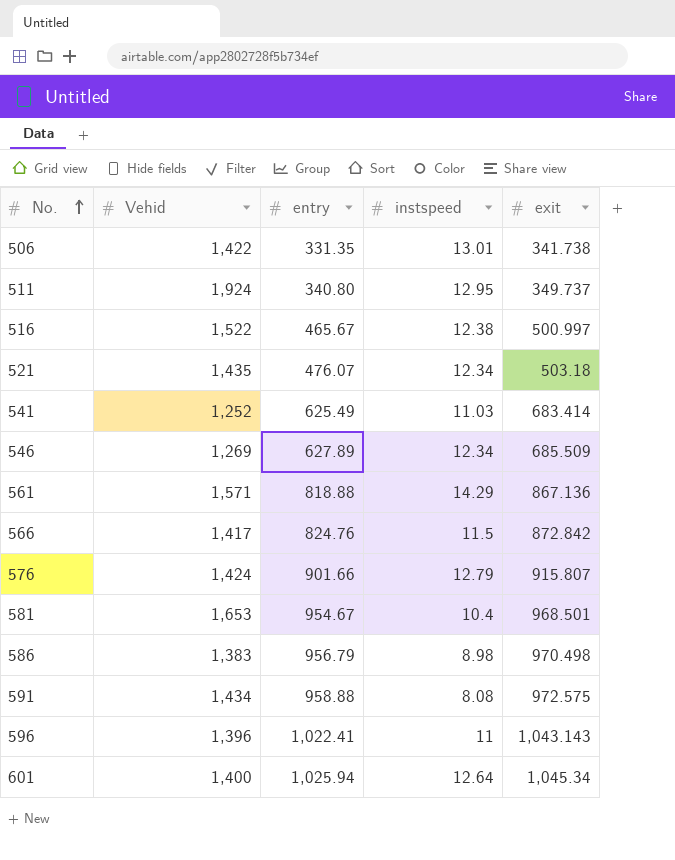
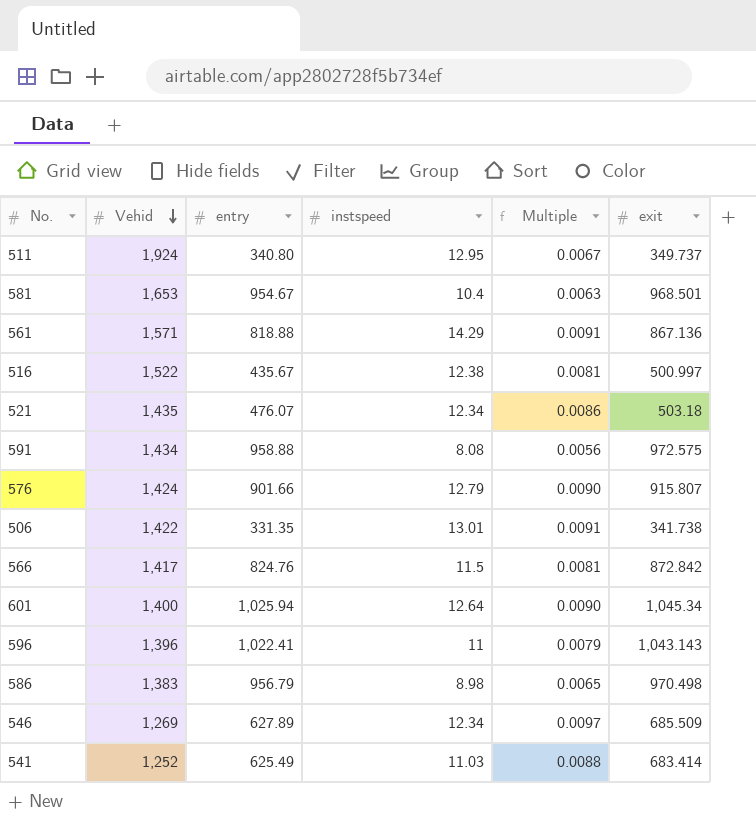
row order: No. ascending -> Vehid descending
column Multiple | formula: none -> [instspeed] / [Vehid]
516 | entry: 465.67 -> 435.67

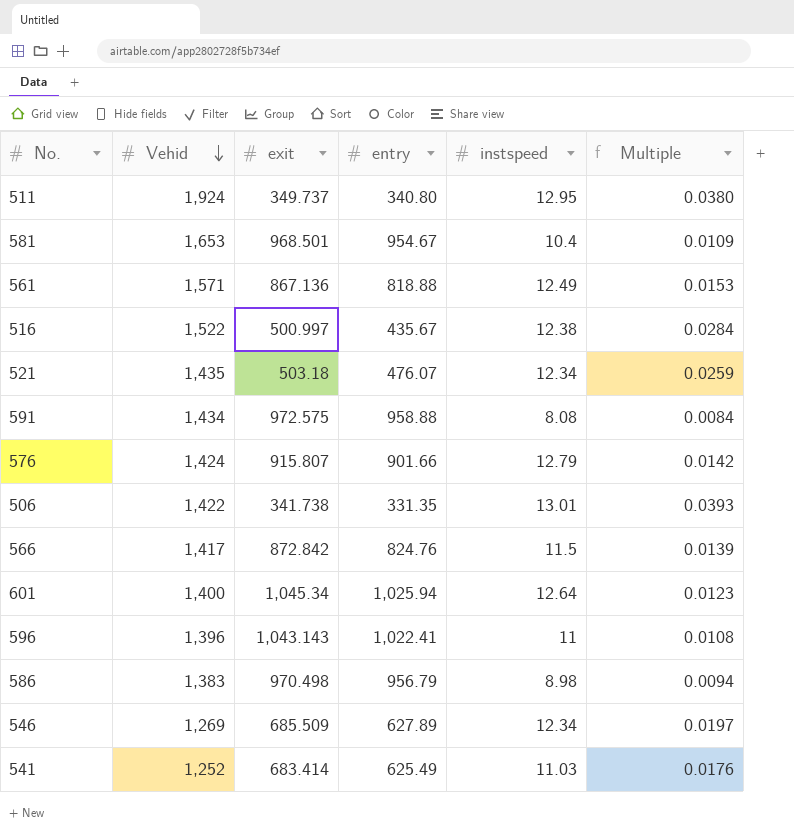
column exit | position: 6 -> 3
column Multiple | formula: [instspeed] / [Vehid] -> [instspeed] / [entry]
561 | instspeed: 14.29 -> 12.49

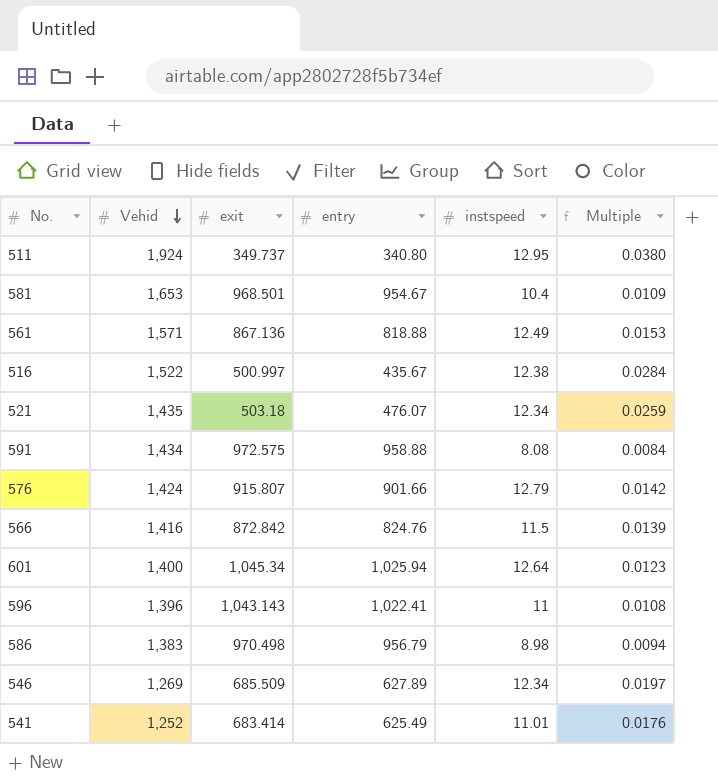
row 506: 1,422 | 341.738 | 331.35 | 13.01 | 0.0393 -> none
566 | Vehid: 1,417 -> 1,416
541 | instspeed: 11.03 -> 11.01

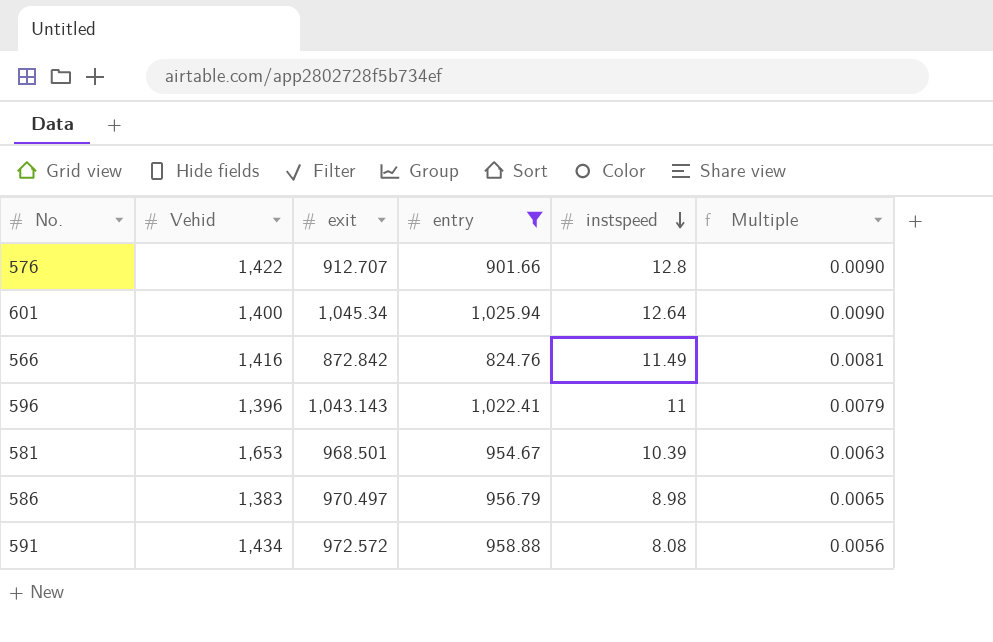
filter: none -> entry >= 824.76
row order: Vehid descending -> instspeed descending
column Multiple | formula: [instspeed] / [entry] -> [instspeed] / [Vehid]
576 | Vehid: 1,424 -> 1,422
576 | exit: 915.807 -> 912.707
576 | instspeed: 12.79 -> 12.8
566 | instspeed: 11.5 -> 11.49
581 | instspeed: 10.4 -> 10.39
586 | exit: 970.498 -> 970.497
591 | exit: 972.575 -> 972.572

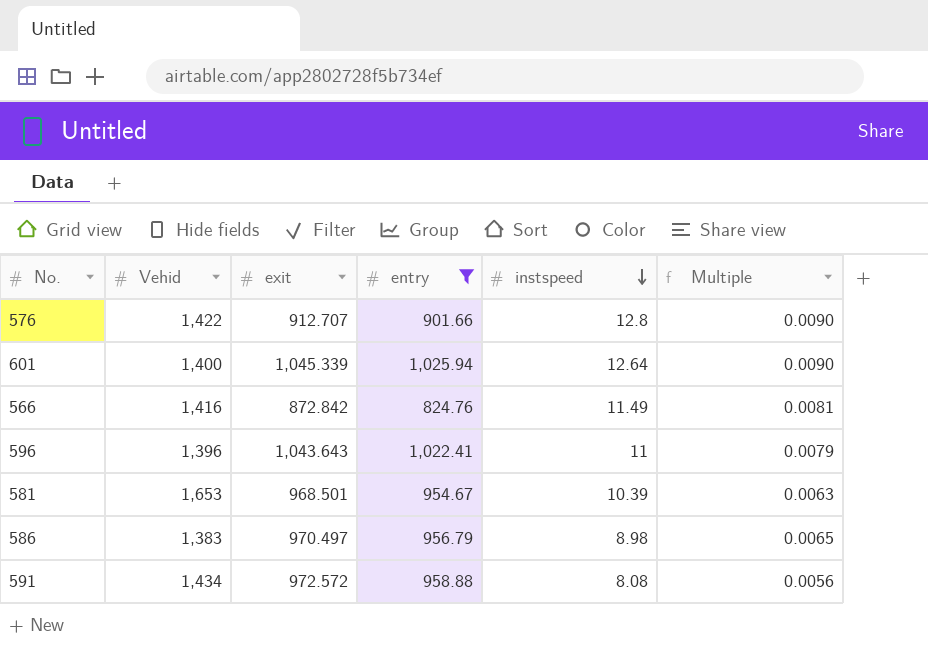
601 | exit: 1,045.34 -> 1,045.339
596 | exit: 1,043.143 -> 1,043.643

